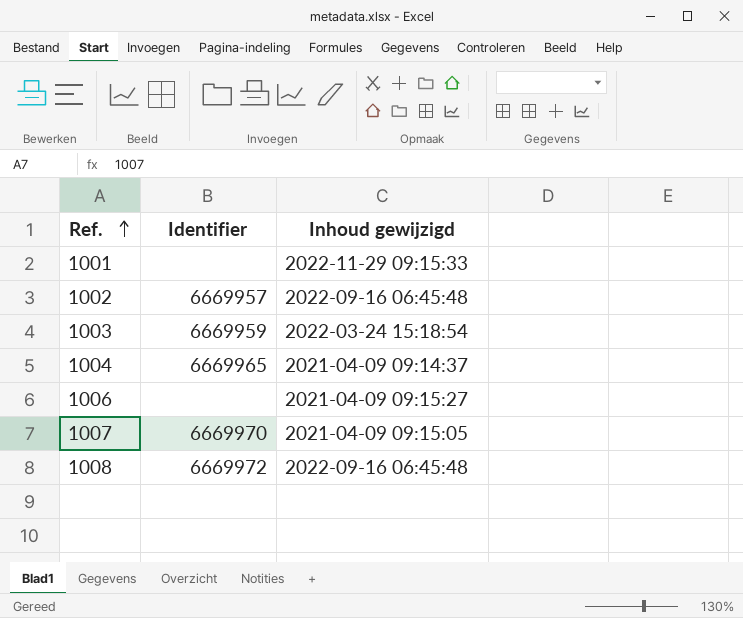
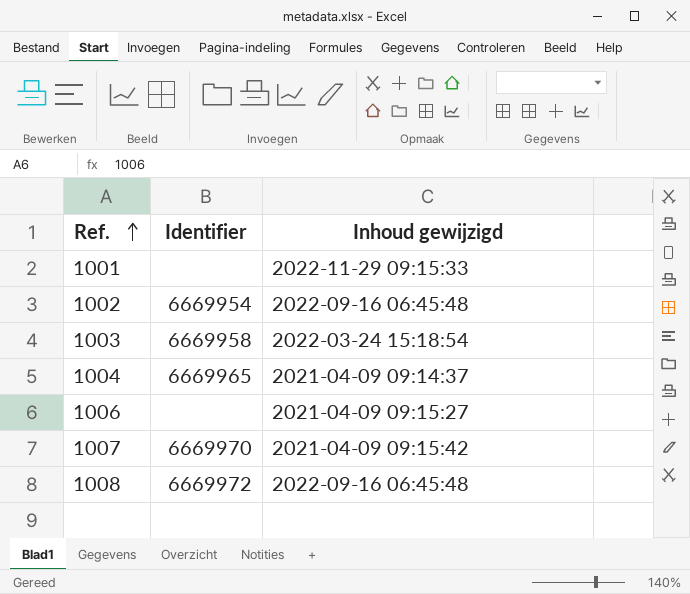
1002 | Identifier: 6669957 -> 6669954
1003 | Identifier: 6669959 -> 6669958
1007 | Inhoud gewijzigd: 2021-04-09 09:15:05 -> 2021-04-09 09:15:42

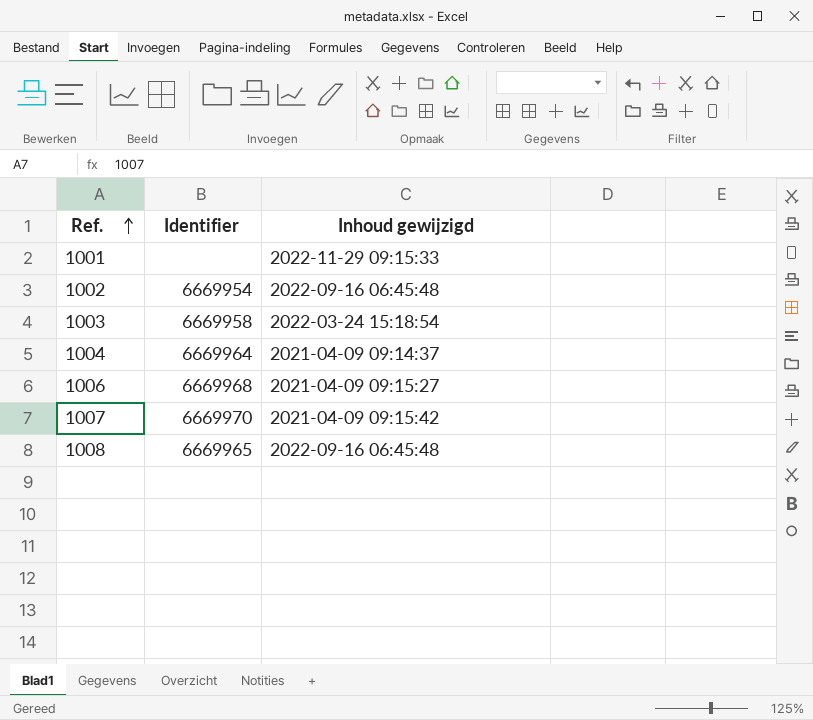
1004 | Identifier: 6669965 -> 6669964
1006 | Identifier: none -> 6669968
1008 | Identifier: 6669972 -> 6669965

